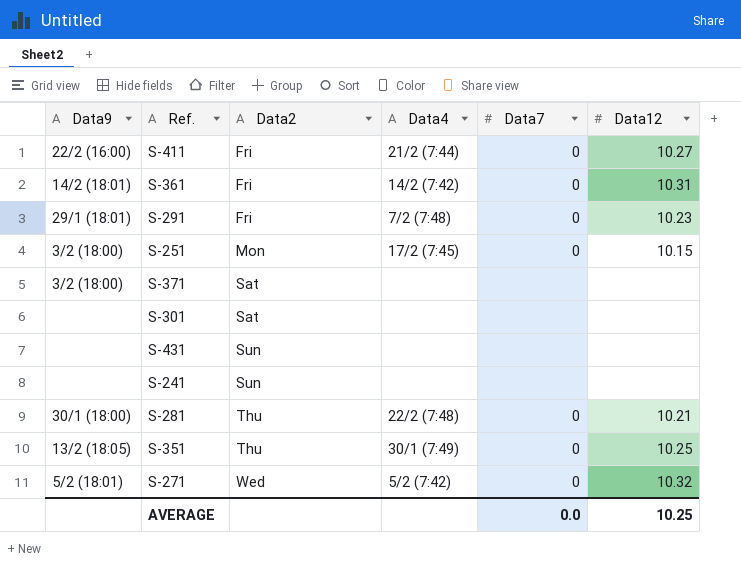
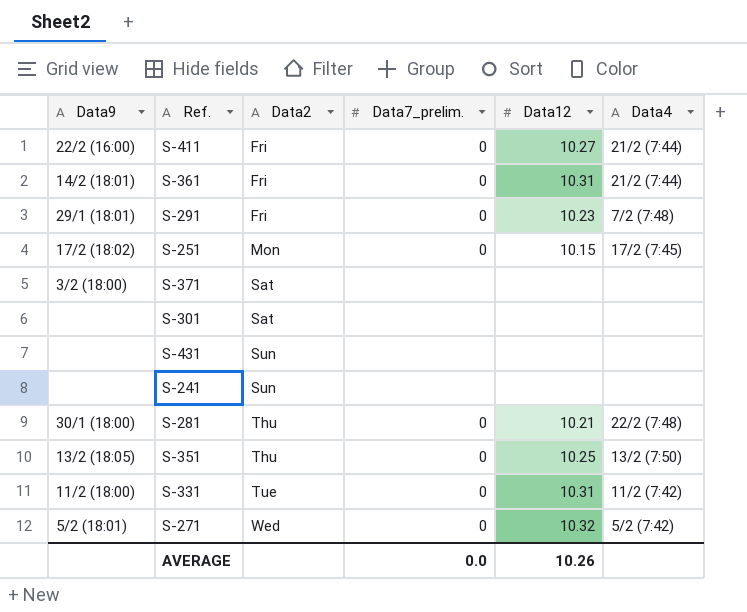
column name: Data7 -> Data7_prelim.
column Data4 | position: 4 -> 6
S-361 | Data4: 14/2 (7:42) -> 21/2 (7:44)
S-251 | Data9: 3/2 (18:00) -> 17/2 (18:02)
S-351 | Data4: 30/1 (7:49) -> 13/2 (7:50)
row S-331: none -> 11/2 (18:00) | Tue | 0 | 10.31 | 11/2 (7:42)
AVERAGE | Data12: 10.25 -> 10.26

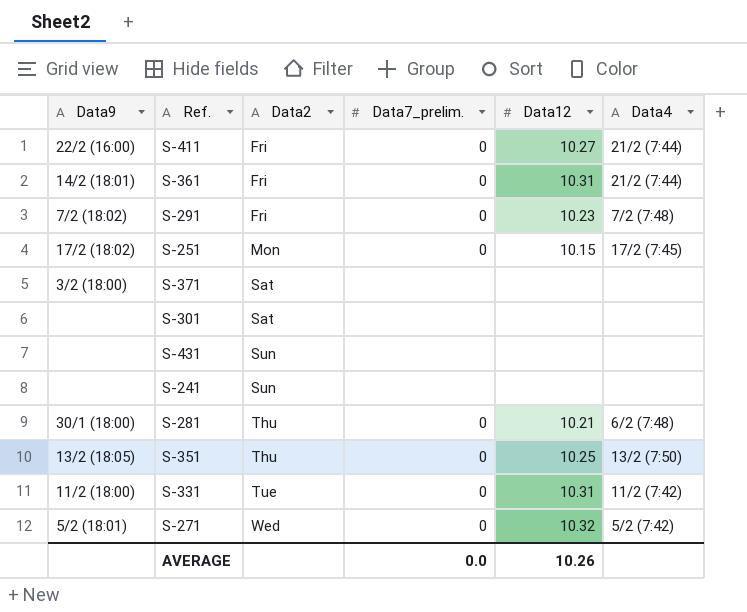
S-291 | Data9: 29/1 (18:01) -> 7/2 (18:02)
S-281 | Data4: 22/2 (7:48) -> 6/2 (7:48)

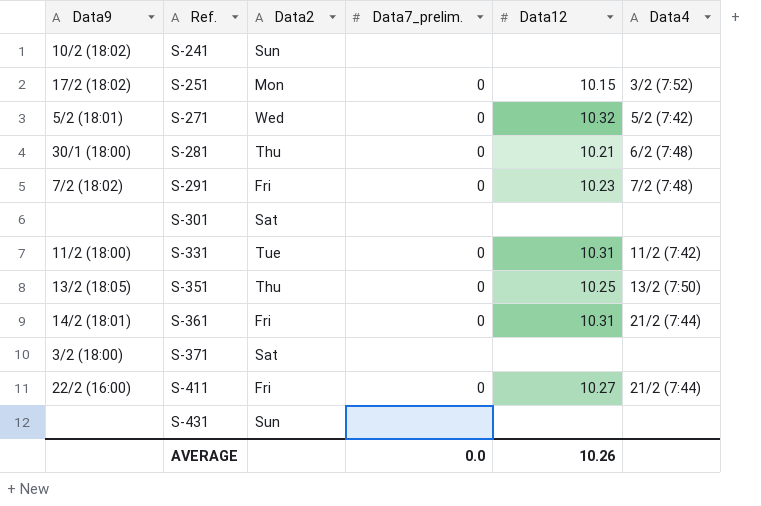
row order: Data2 ascending -> Ref. ascending
S-241 | Data9: none -> 10/2 (18:02)
S-251 | Data4: 17/2 (7:45) -> 3/2 (7:52)

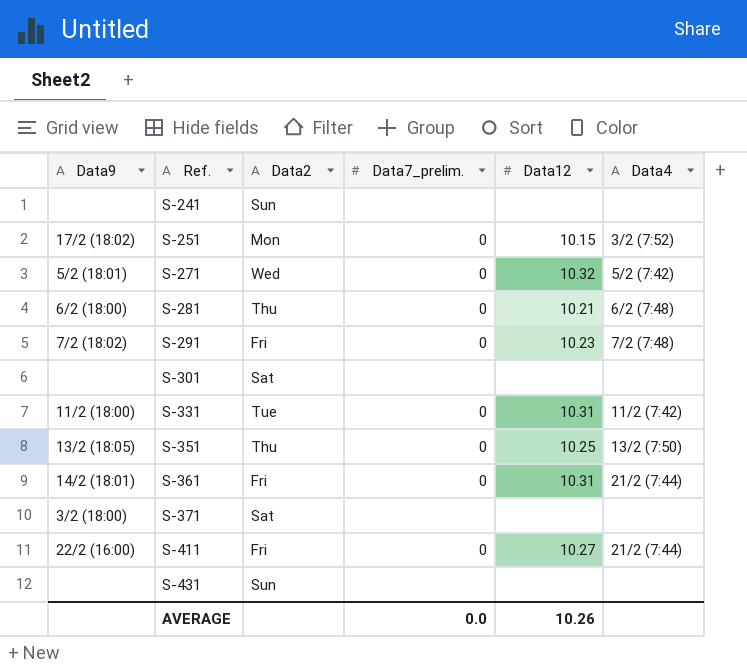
S-241 | Data9: 10/2 (18:02) -> none
S-281 | Data9: 30/1 (18:00) -> 6/2 (18:00)

